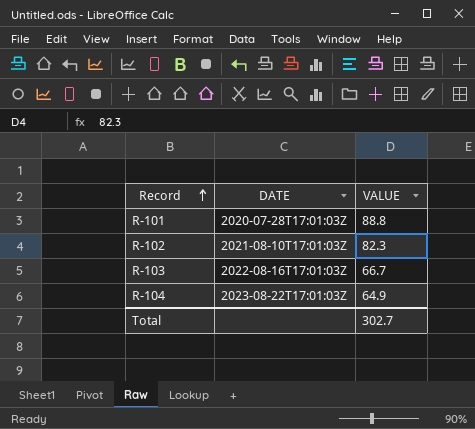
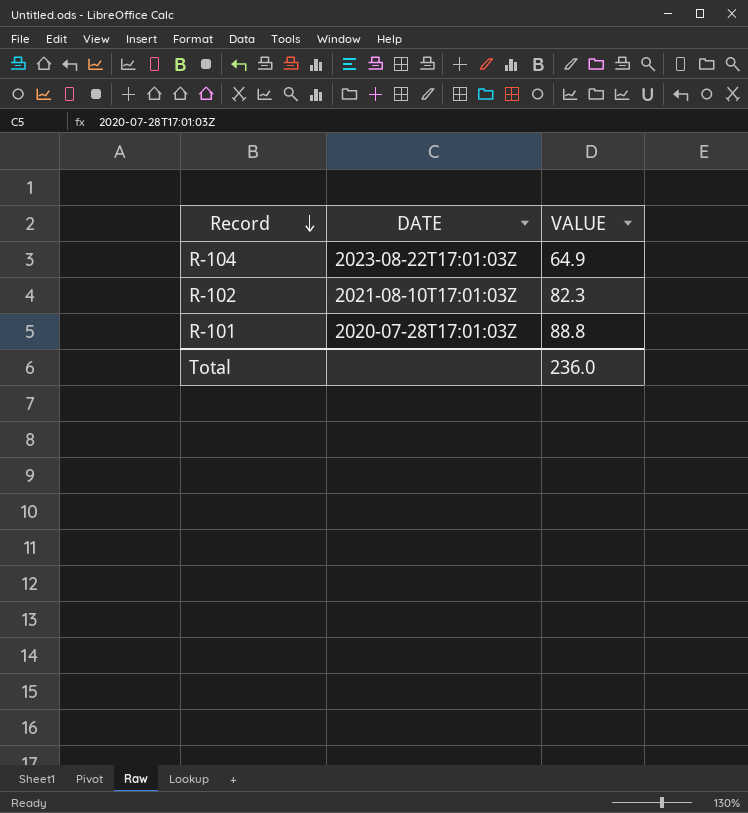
row order: Record ascending -> Record descending
row R-103: 2022-08-16T17:01:03Z | 66.7 -> none
Total | VALUE: 302.7 -> 236.0

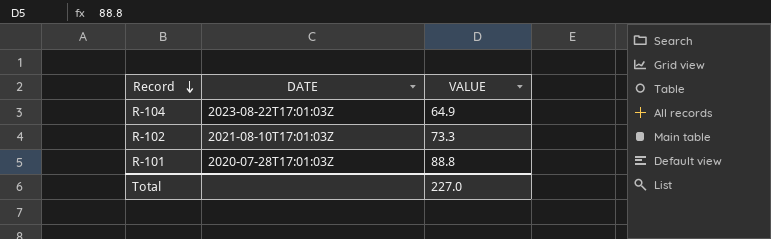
R-102 | VALUE: 82.3 -> 73.3
Total | VALUE: 236.0 -> 227.0

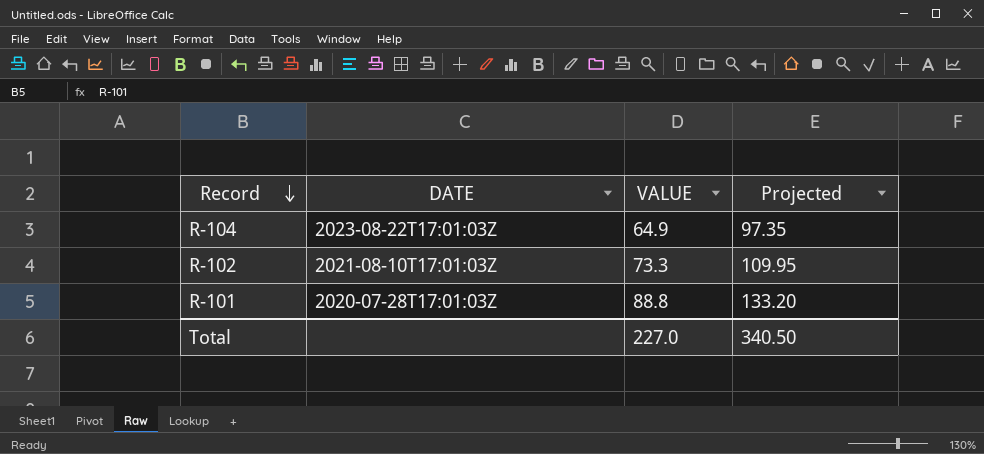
column Projected | formula: none -> [VALUE] * 1.5

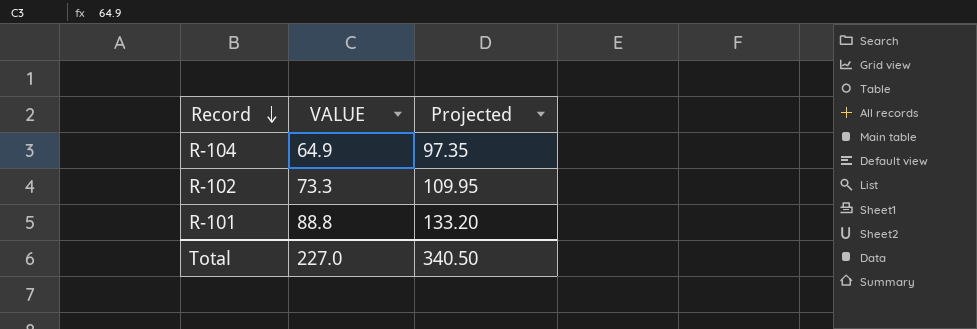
column DATE | position: 2 -> none

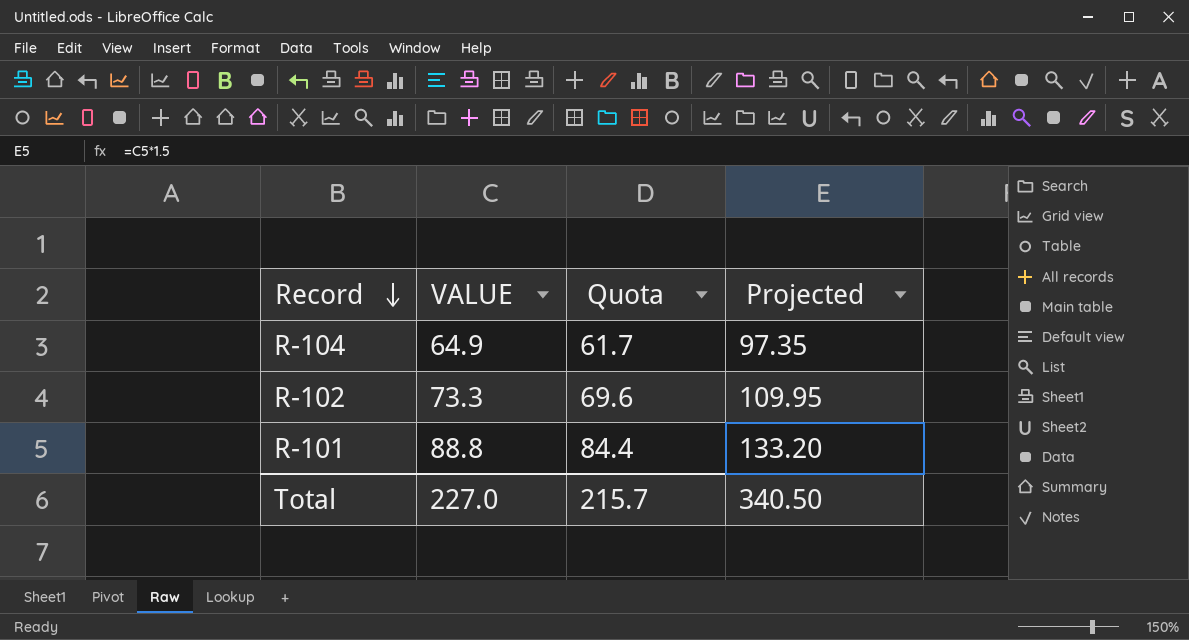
column Quota | formula: none -> [VALUE] * 0.95

